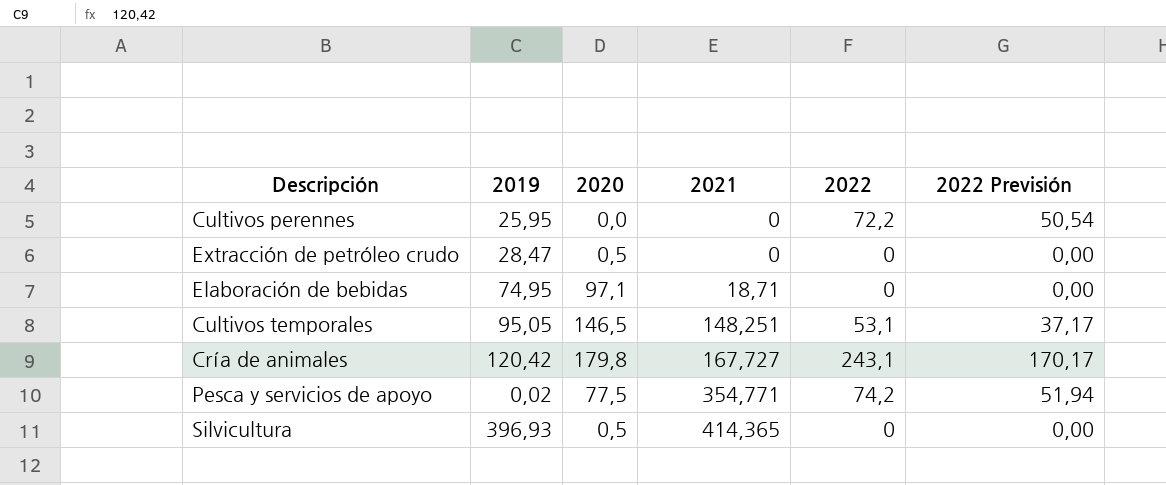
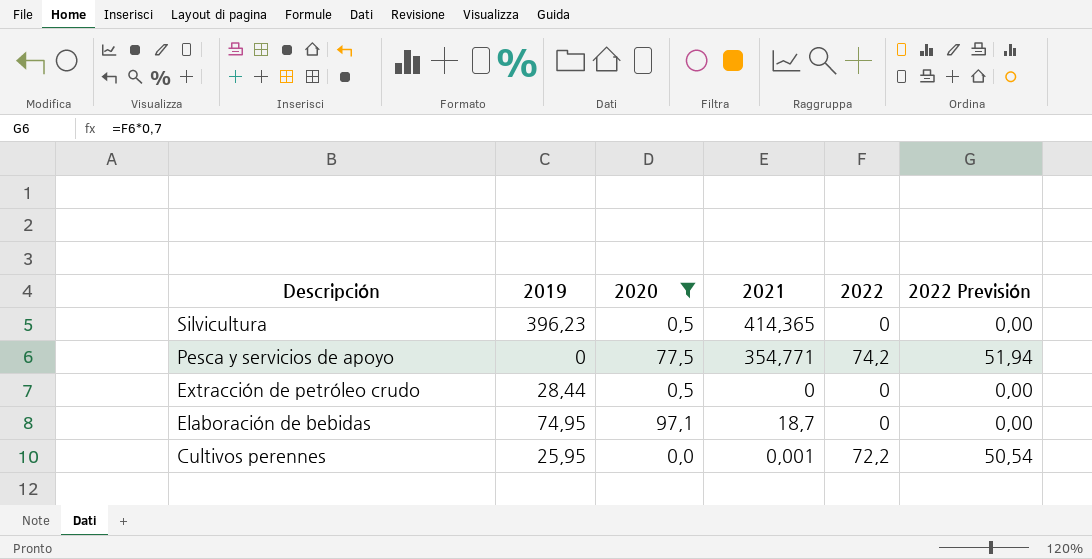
filter: none -> 2020 <= 97,1
row order: 2021 ascending -> Descripción descending
Silvicultura | 2019: 396,93 -> 396,23
Pesca y servicios de apoyo | 2019: 0,02 -> 0
Extracción de petróleo crudo | 2019: 28,47 -> 28,44
Elaboración de bebidas | 2021: 18,71 -> 18,7
Cultivos perennes | 2021: 0 -> 0,001

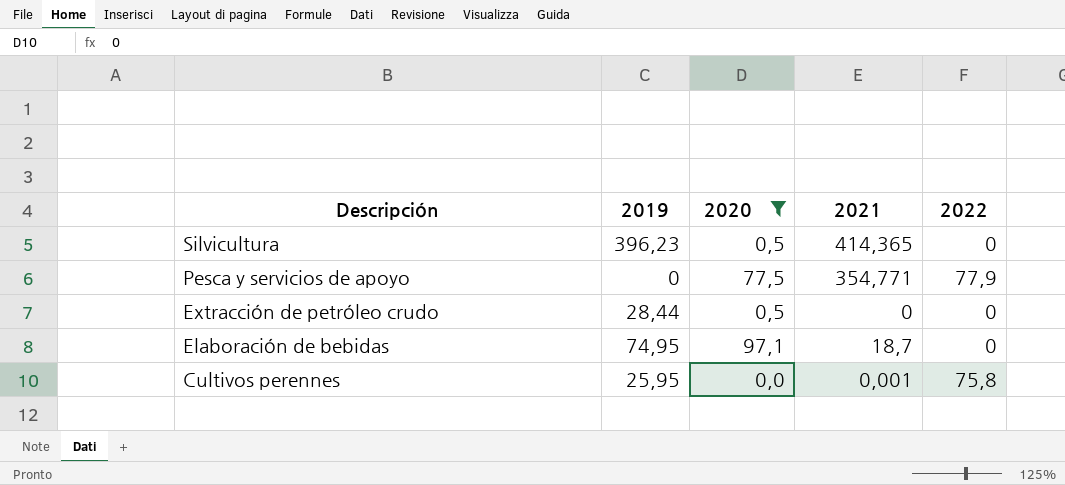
column 2022 Previsión | formula: [2022] * 0,7 -> none
Pesca y servicios de apoyo | 2022: 74,2 -> 77,9
Cultivos perennes | 2022: 72,2 -> 75,8

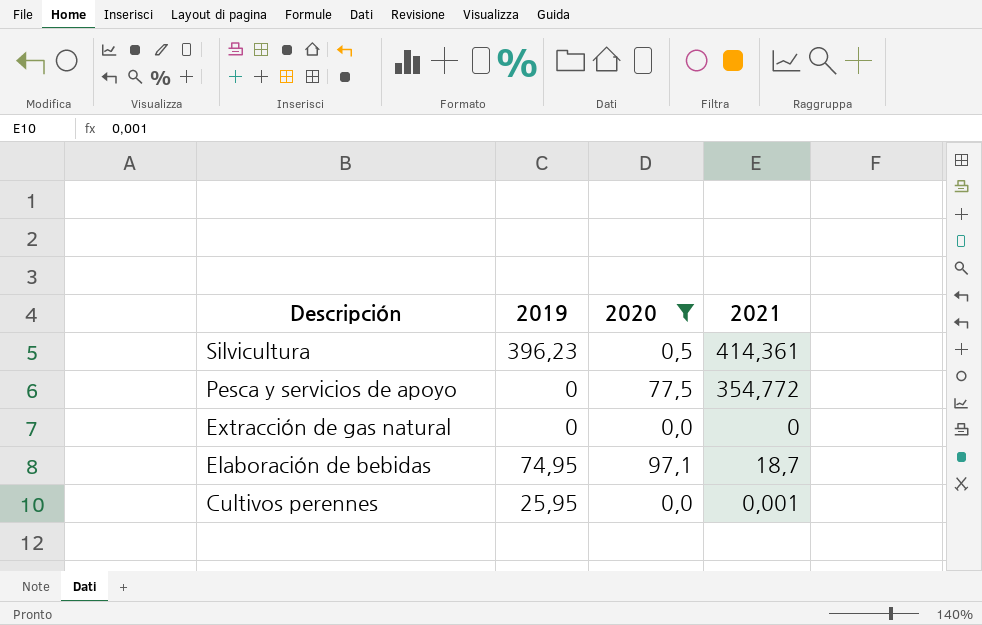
column 2022 | position: 5 -> none
row Extracción de petróleo crudo: 28,44 | 0,5 | 0 | 0 -> none
Silvicultura | 2021: 414,365 -> 414,361
Pesca y servicios de apoyo | 2021: 354,771 -> 354,772
row Extracción de gas natural: none -> 0 | 0,0 | 0

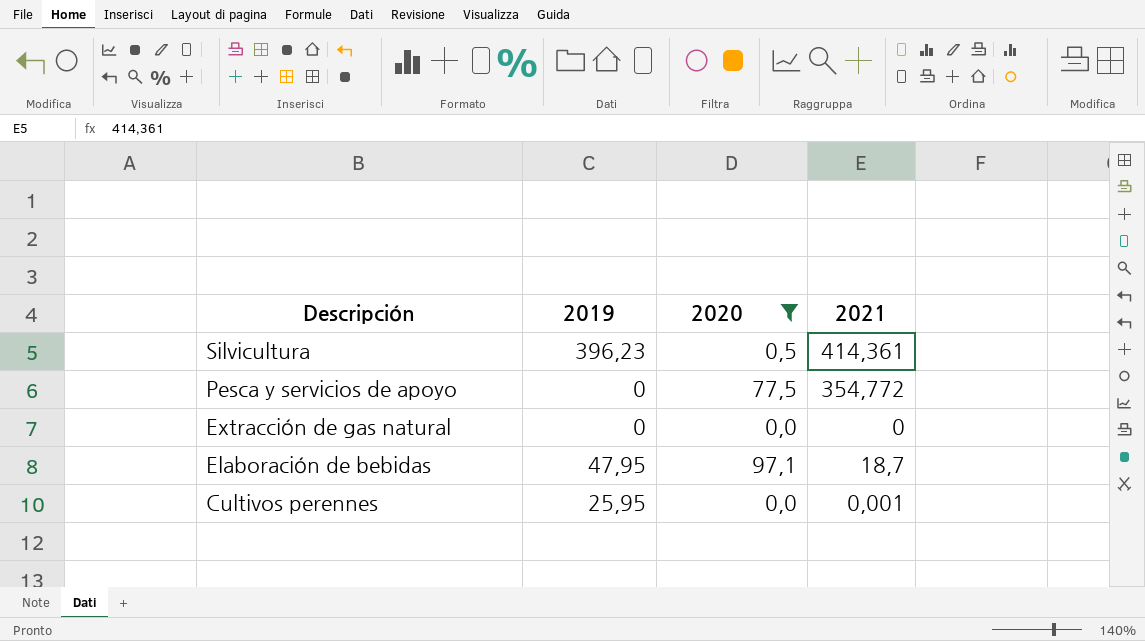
Elaboración de bebidas | 2019: 74,95 -> 47,95

